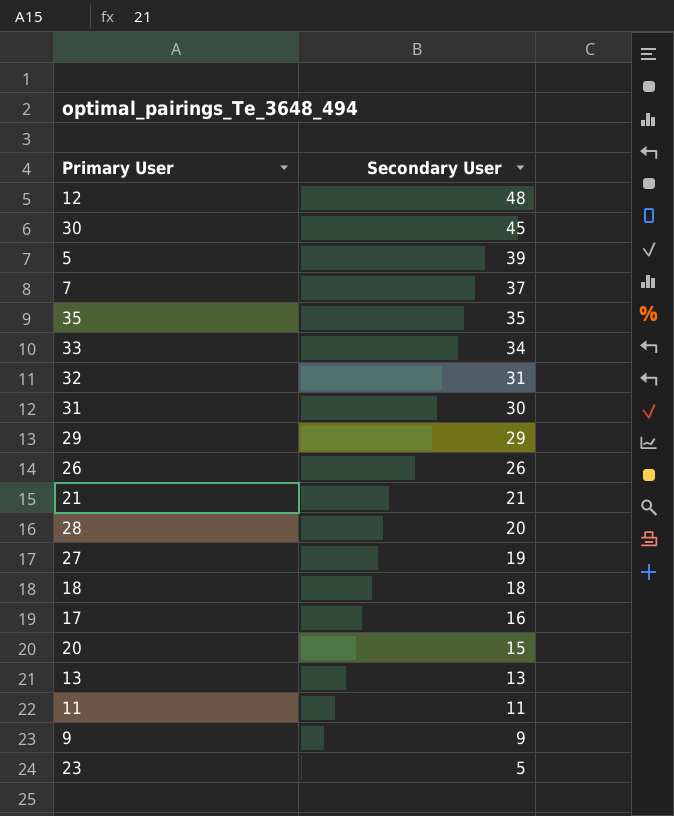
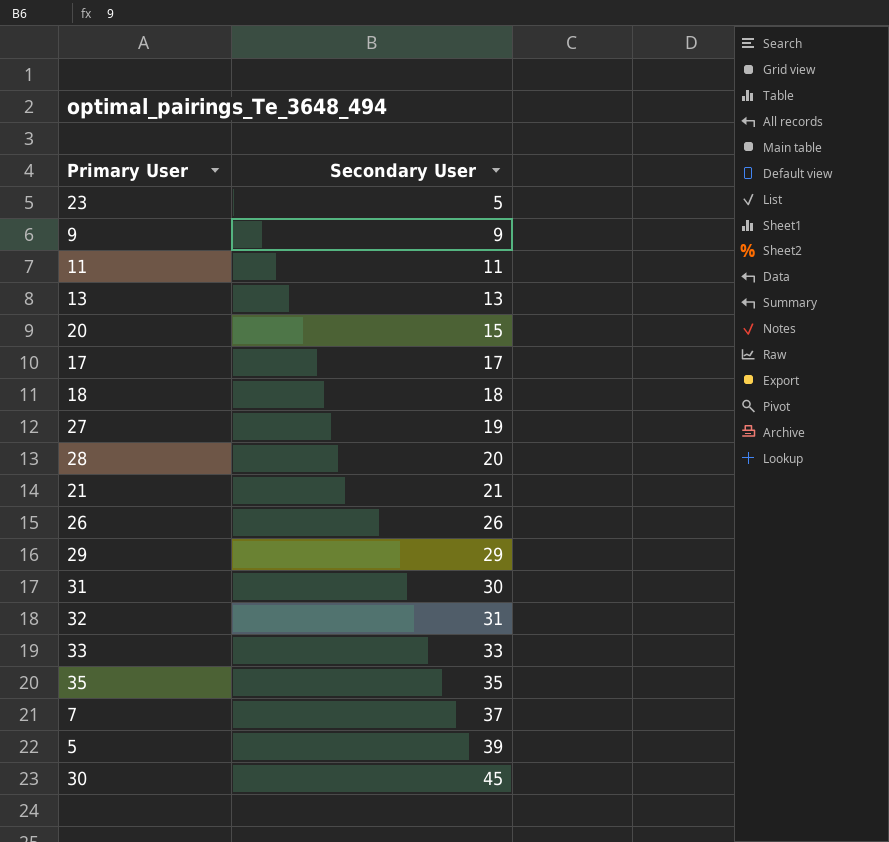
row order: Secondary User descending -> Secondary User ascending
row 12: 48 -> none
17 | Secondary User: 16 -> 17
33 | Secondary User: 34 -> 33

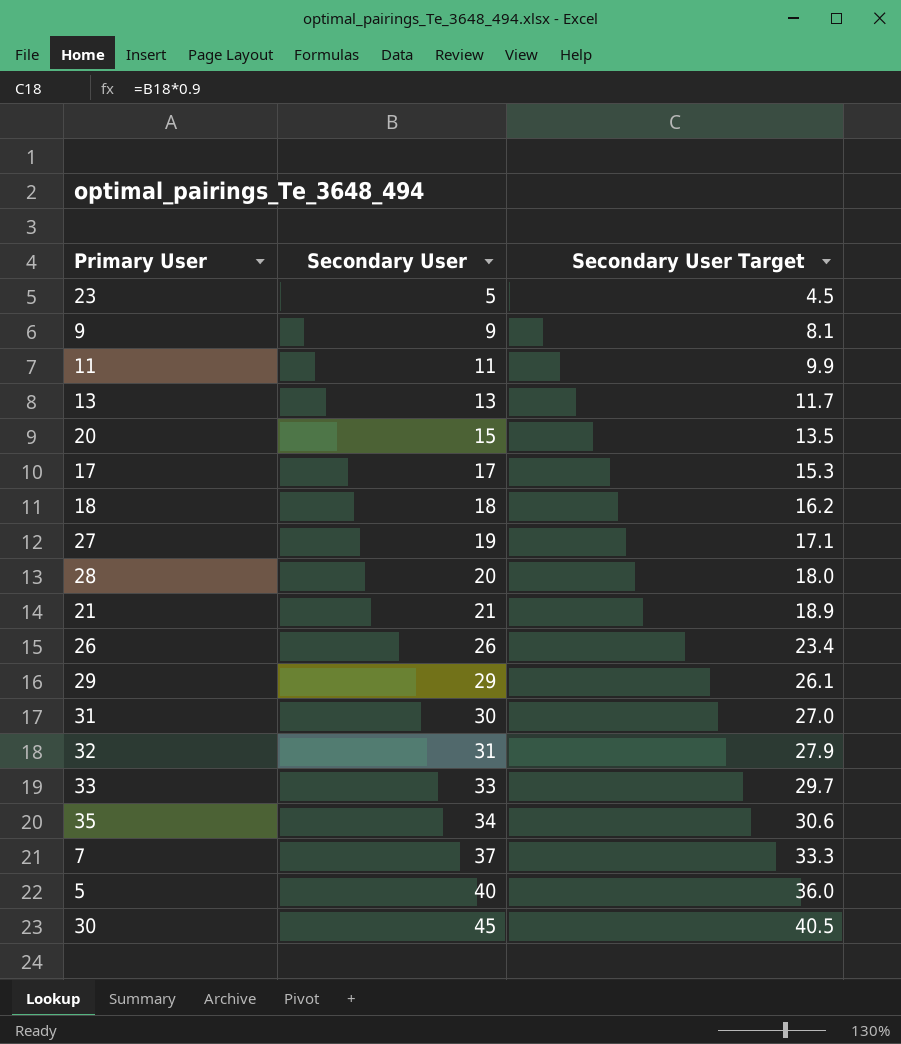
column Secondary User Target | formula: none -> [Secondary User] * 0.9
35 | Secondary User: 35 -> 34
5 | Secondary User: 39 -> 40

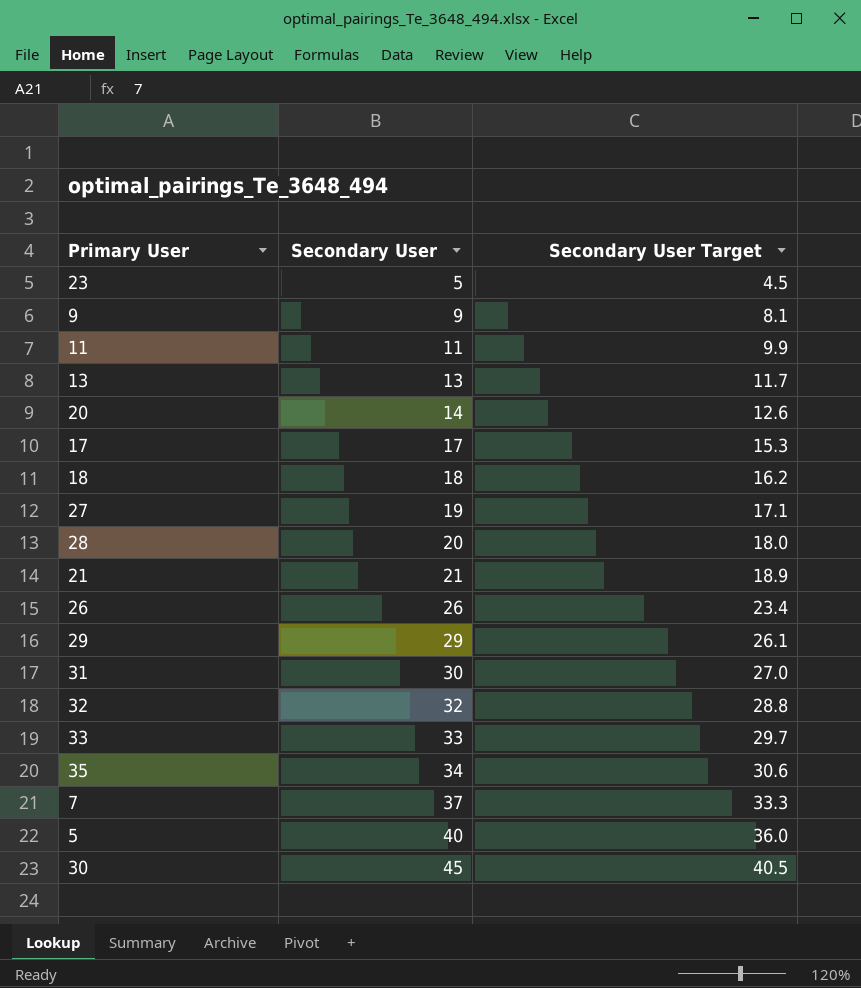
20 | Secondary User: 15 -> 14
20 | Secondary User Target: 13.5 -> 12.6
32 | Secondary User: 31 -> 32
32 | Secondary User Target: 27.9 -> 28.8

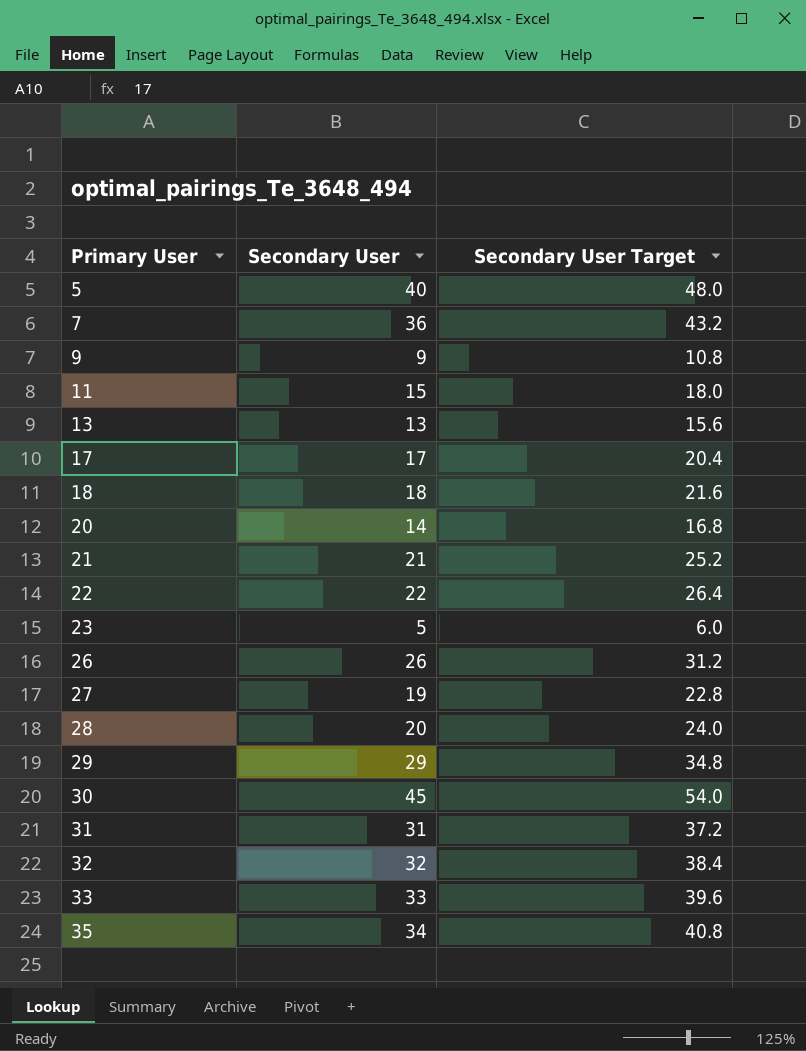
row order: Secondary User ascending -> Primary User ascending
column Secondary User Target | formula: [Secondary User] * 0.9 -> [Secondary User] * 1.2
7 | Secondary User: 37 -> 36
11 | Secondary User: 11 -> 15
row 22: none -> 22 | 26.4
31 | Secondary User: 30 -> 31

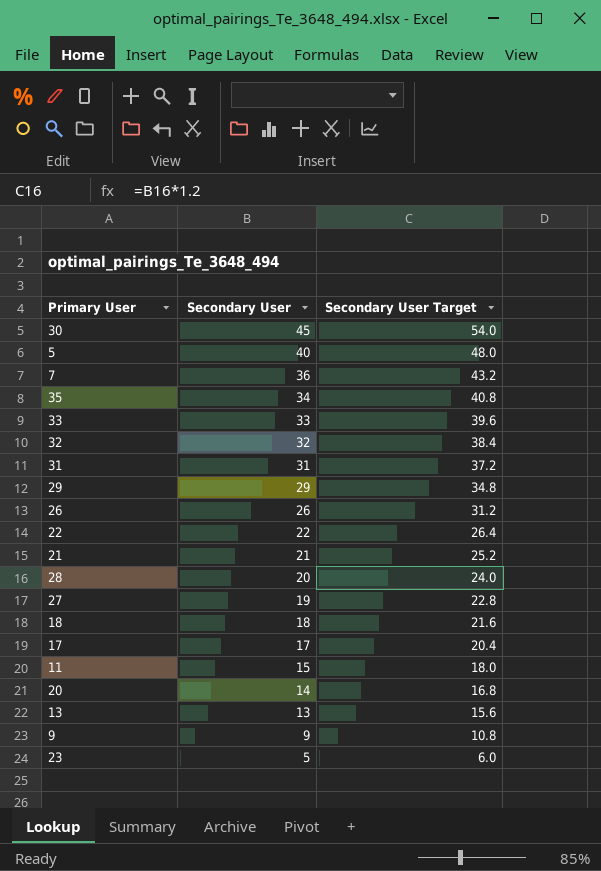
row order: Primary User ascending -> Secondary User descending

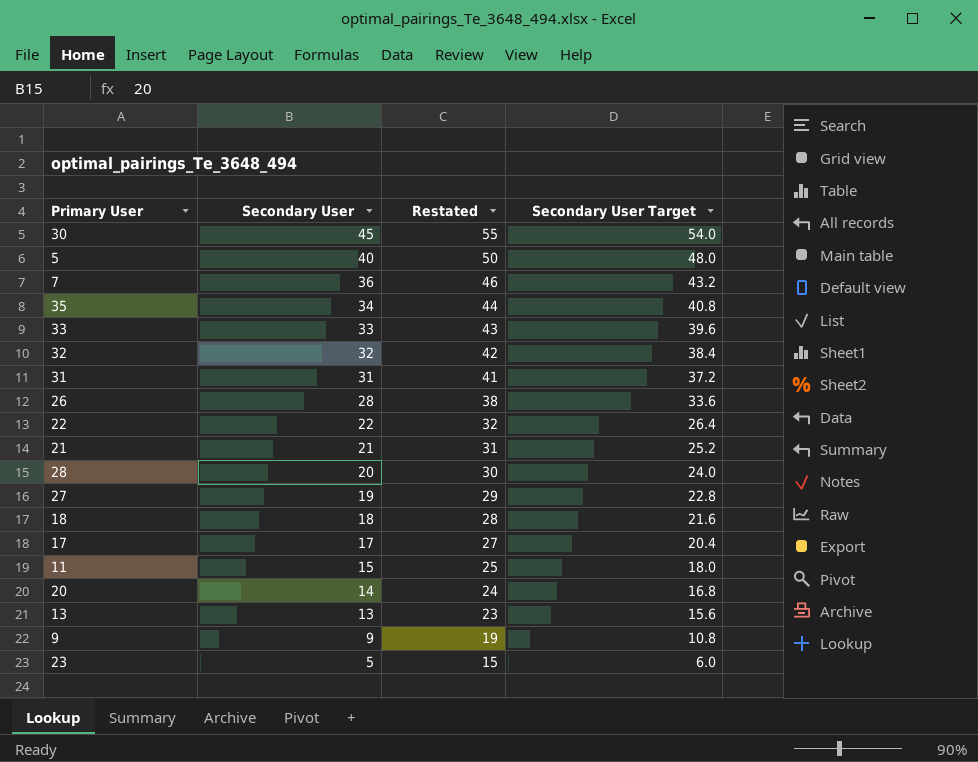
column Restated | formula: none -> [Secondary User] + 10
row 29: 29 | 34.8 -> none
26 | Secondary User: 26 -> 28
26 | Secondary User Target: 31.2 -> 33.6

